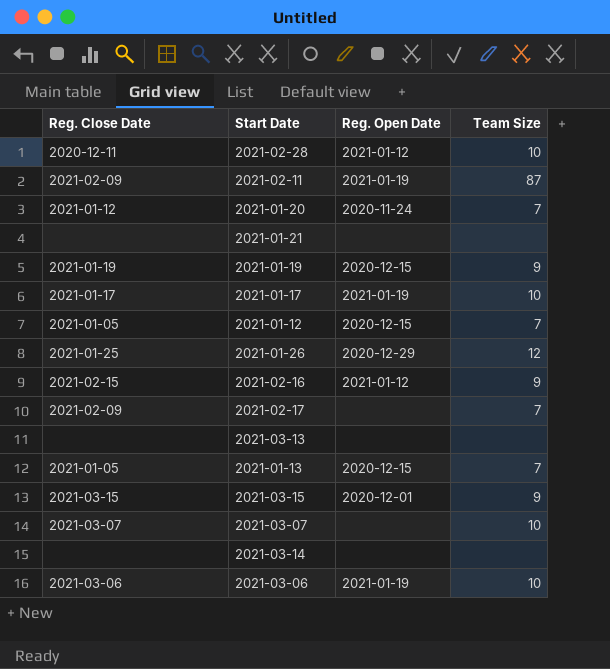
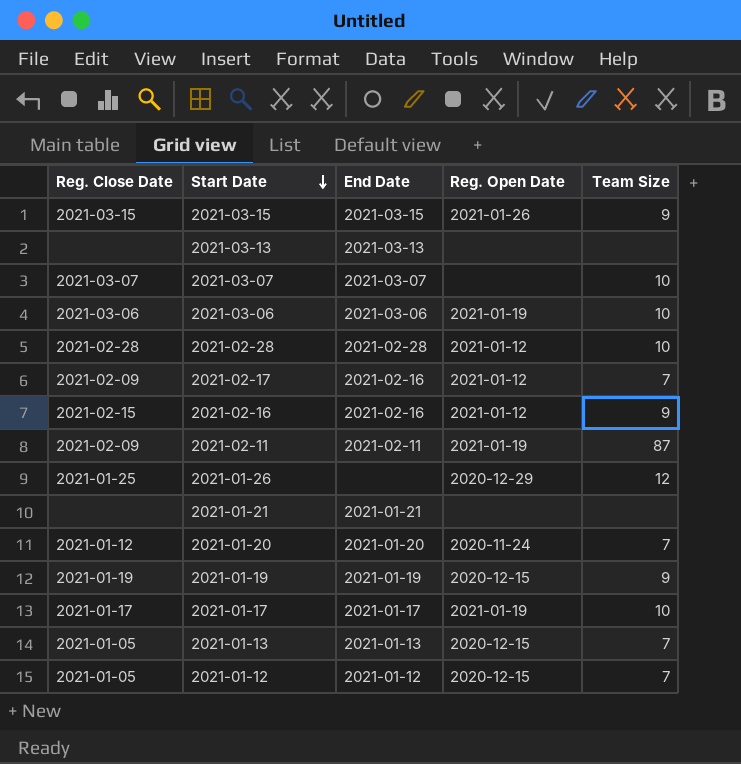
row order: none -> Start Date descending
column End Date | position: none -> 3
row 2021-03-14: none | none | none -> none
2021-03-15 | Reg. Open Date: 2020-12-01 -> 2021-01-26
2021-02-28 | Reg. Close Date: 2020-12-11 -> 2021-02-28
2021-02-17 | Reg. Open Date: none -> 2021-01-12

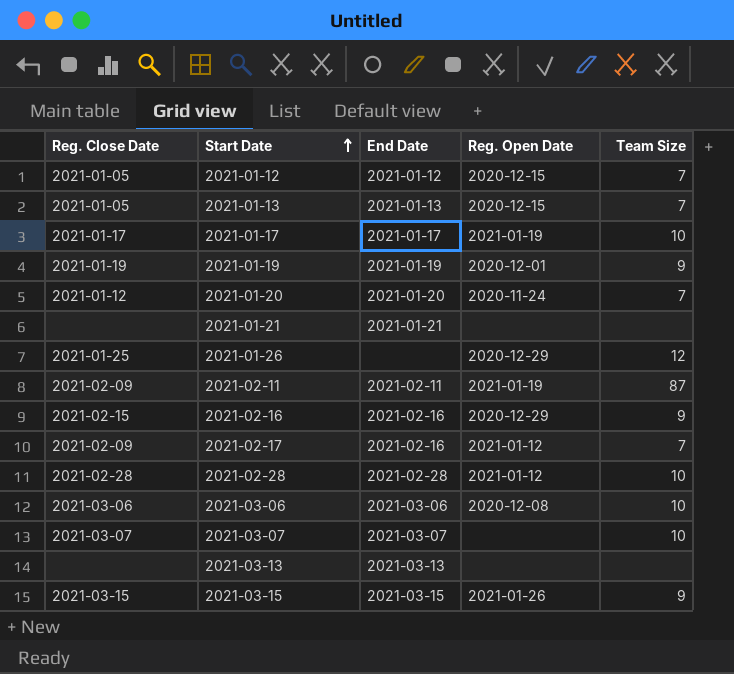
row order: Start Date descending -> Start Date ascending
2021-01-19 | Reg. Open Date: 2020-12-15 -> 2020-12-01
2021-02-16 | Reg. Open Date: 2021-01-12 -> 2020-12-29
2021-03-06 | Reg. Open Date: 2021-01-19 -> 2020-12-08

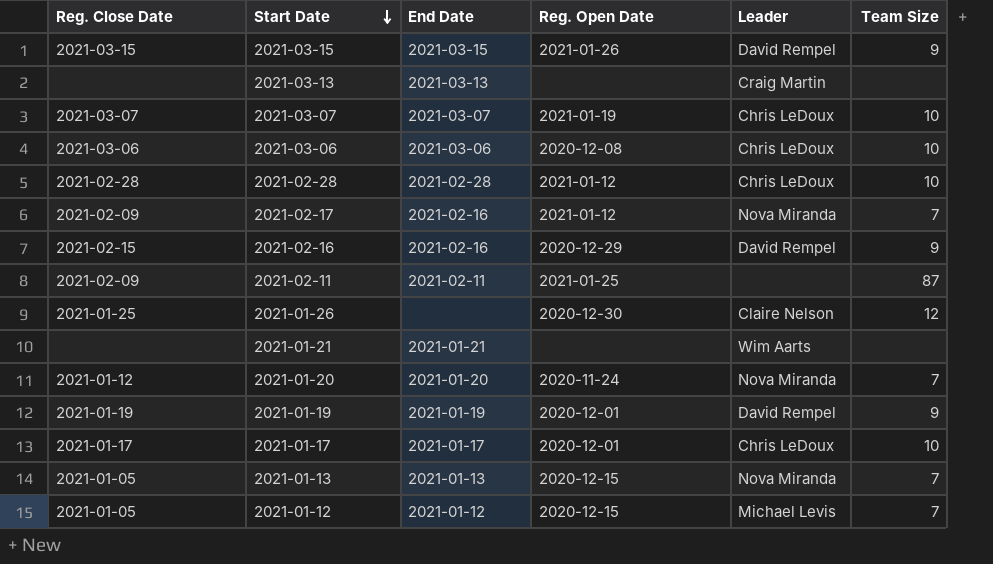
row order: Start Date ascending -> Start Date descending
column Leader | position: none -> 5
2021-03-07 | Reg. Open Date: none -> 2021-01-19
2021-02-11 | Reg. Open Date: 2021-01-19 -> 2021-01-25
2021-01-26 | Reg. Open Date: 2020-12-29 -> 2020-12-30
2021-01-17 | Reg. Open Date: 2021-01-19 -> 2020-12-01

